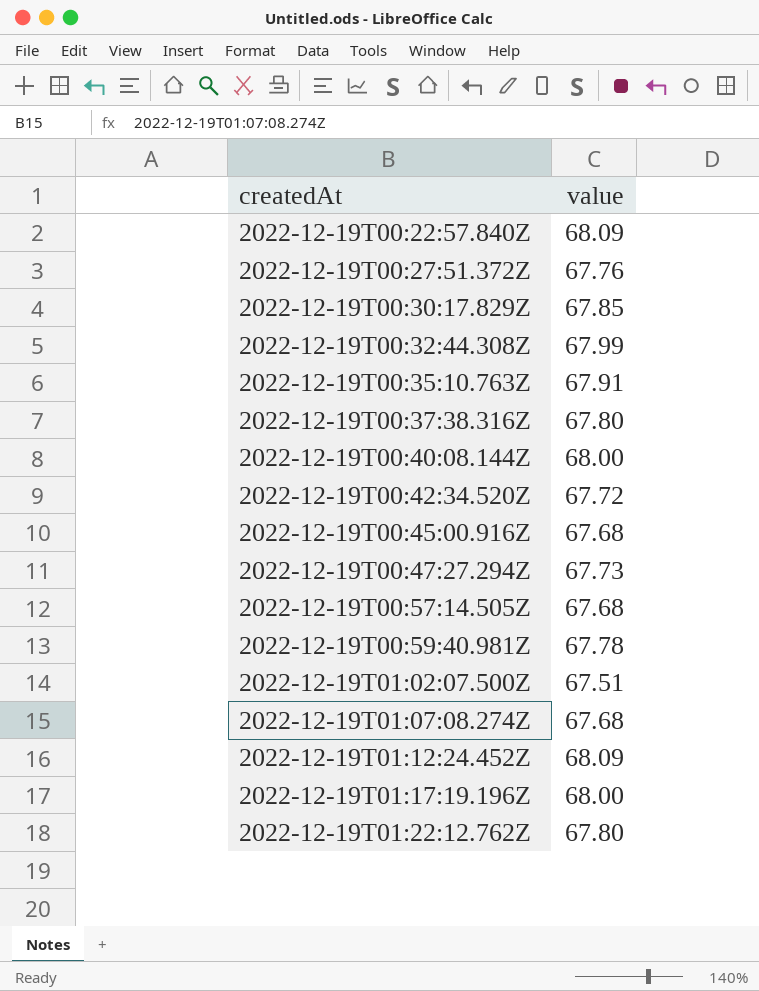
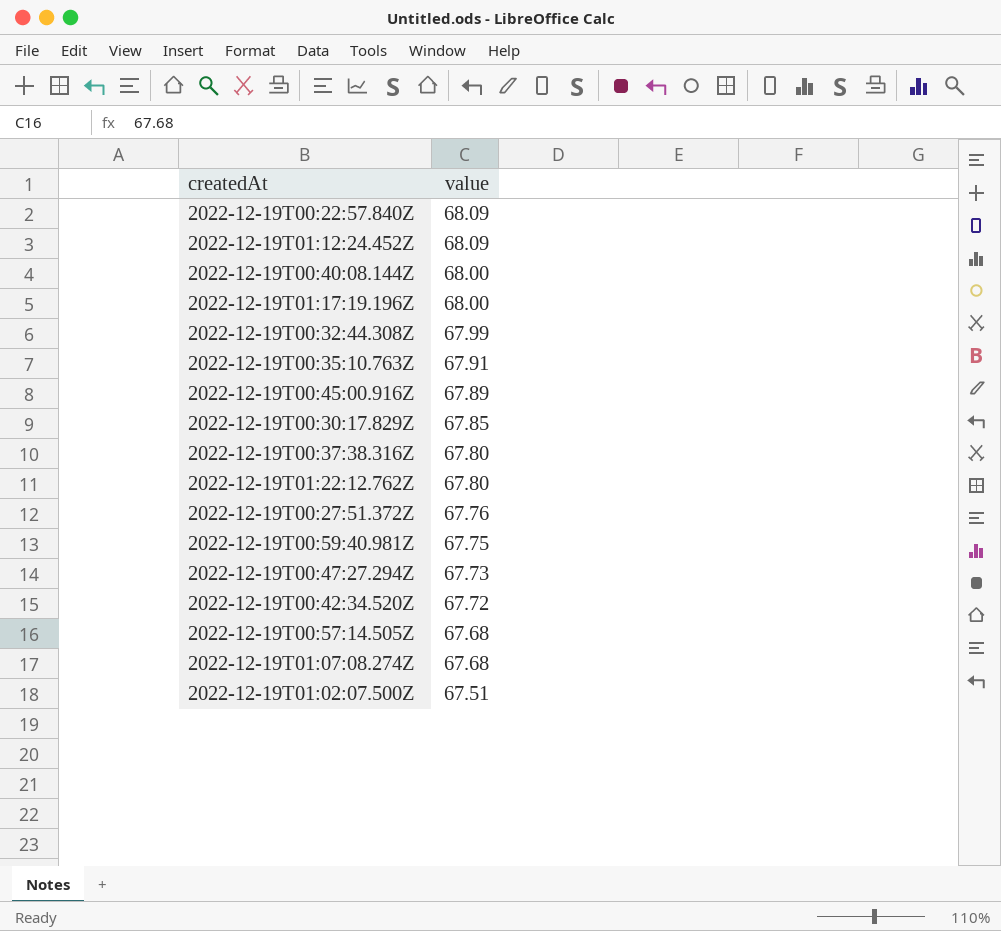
row order: createdAt ascending -> value descending
2022-12-19T00:45:00.916Z | value: 67.68 -> 67.89
2022-12-19T00:59:40.981Z | value: 67.78 -> 67.75

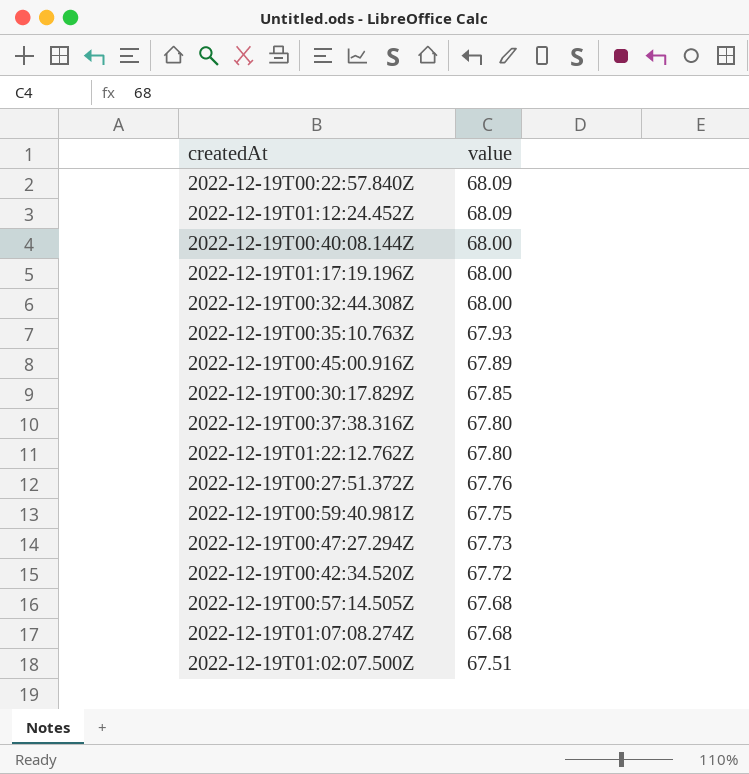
2022-12-19T00:32:44.308Z | value: 67.99 -> 68.00
2022-12-19T00:35:10.763Z | value: 67.91 -> 67.93

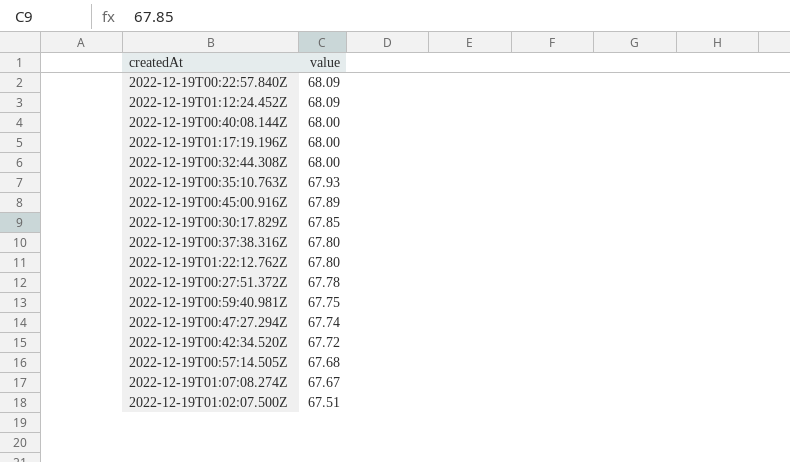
2022-12-19T00:27:51.372Z | value: 67.76 -> 67.78
2022-12-19T00:47:27.294Z | value: 67.73 -> 67.74
2022-12-19T01:07:08.274Z | value: 67.68 -> 67.67

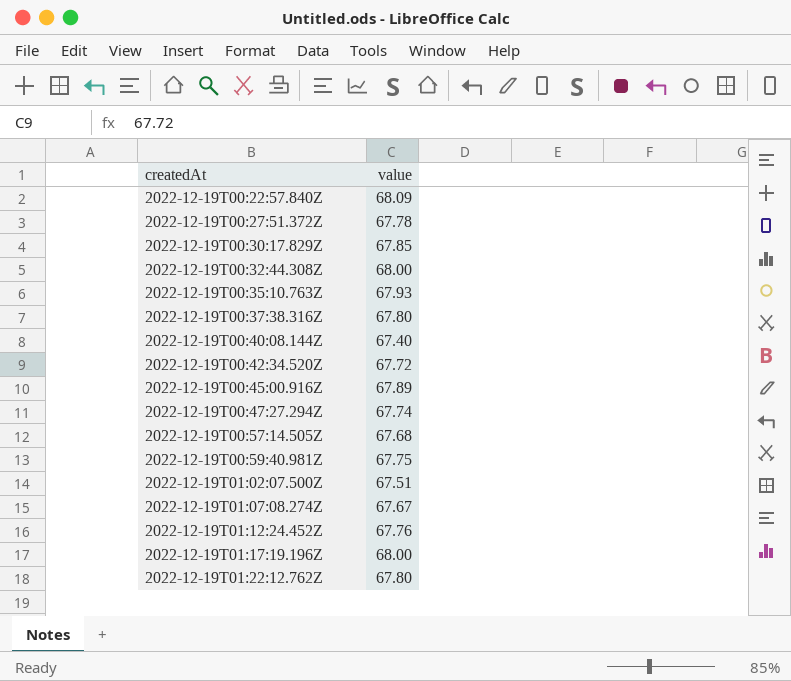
row order: value descending -> createdAt ascending
2022-12-19T00:40:08.144Z | value: 68.00 -> 67.40
2022-12-19T01:12:24.452Z | value: 68.09 -> 67.76

